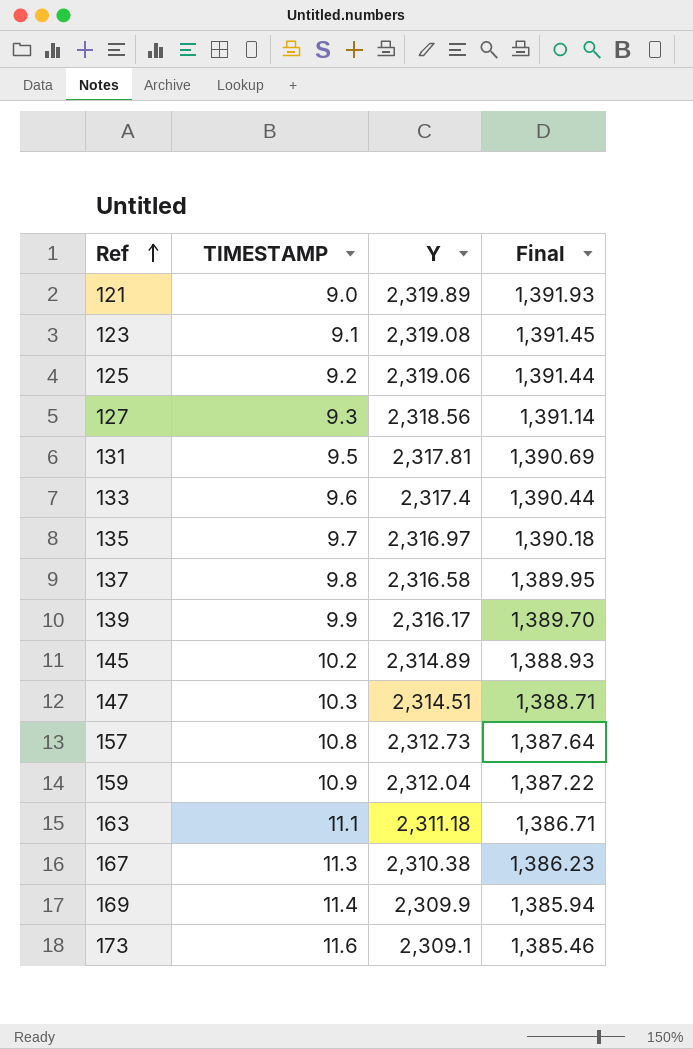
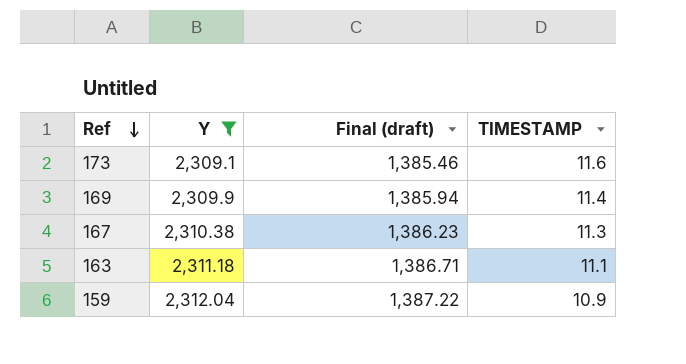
filter: none -> Y <= 2,312.04
row order: Ref ascending -> Ref descending
column name: Final -> Final (draft)
column TIMESTAMP | position: 2 -> 4

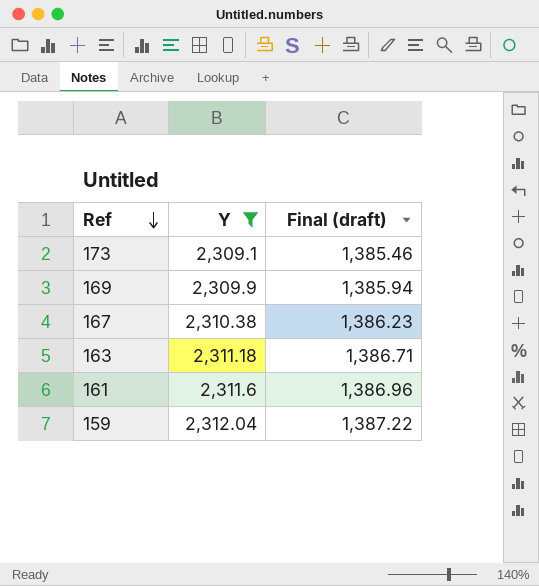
column TIMESTAMP | position: 4 -> none
row 161: none -> 2,311.6 | 1,386.96

